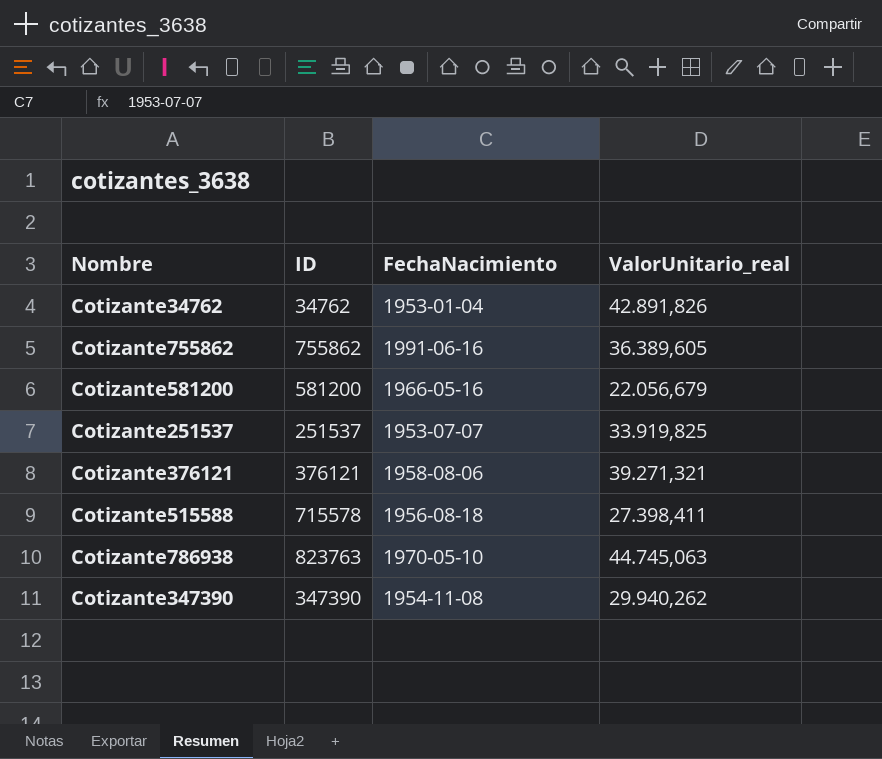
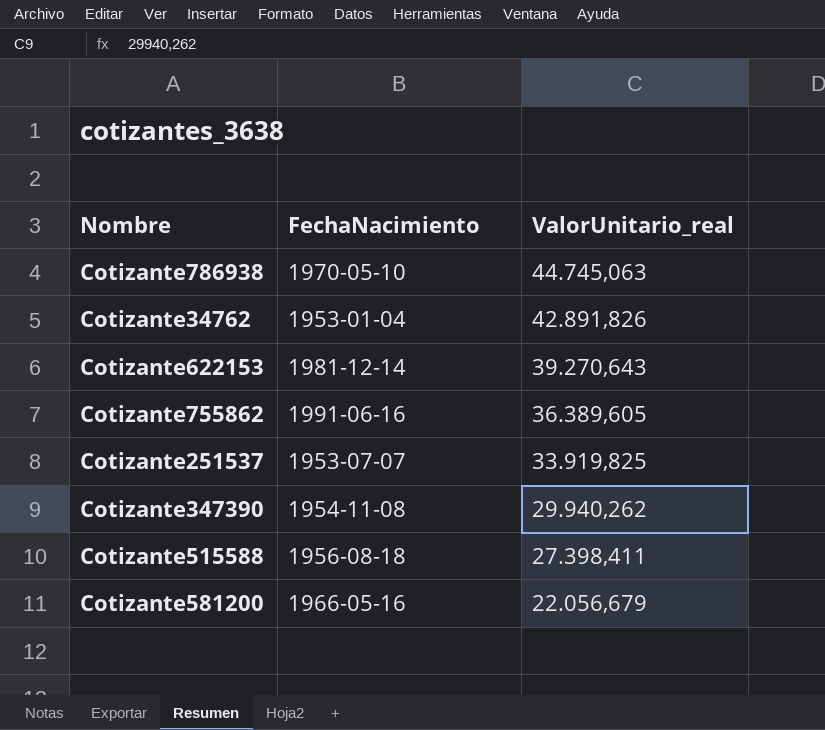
row order: none -> ValorUnitario_real descending
column ID | position: 2 -> none
row Cotizante376121: 376121 | 1958-08-06 | 39.271,321 -> none
row Cotizante622153: none -> 1981-12-14 | 39.270,643

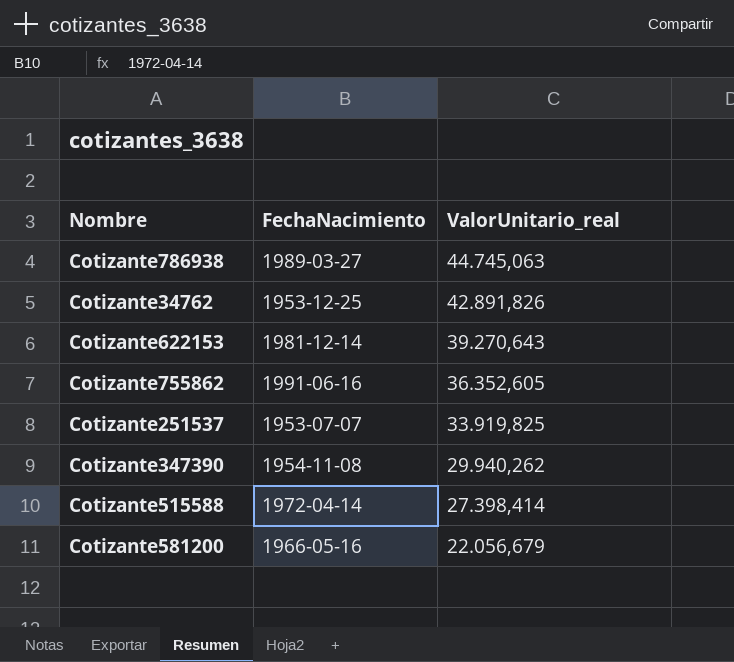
Cotizante786938 | FechaNacimiento: 1970-05-10 -> 1989-03-27
Cotizante34762 | FechaNacimiento: 1953-01-04 -> 1953-12-25
Cotizante755862 | ValorUnitario_real: 36.389,605 -> 36.352,605
Cotizante515588 | FechaNacimiento: 1956-08-18 -> 1972-04-14
Cotizante515588 | ValorUnitario_real: 27.398,411 -> 27.398,414

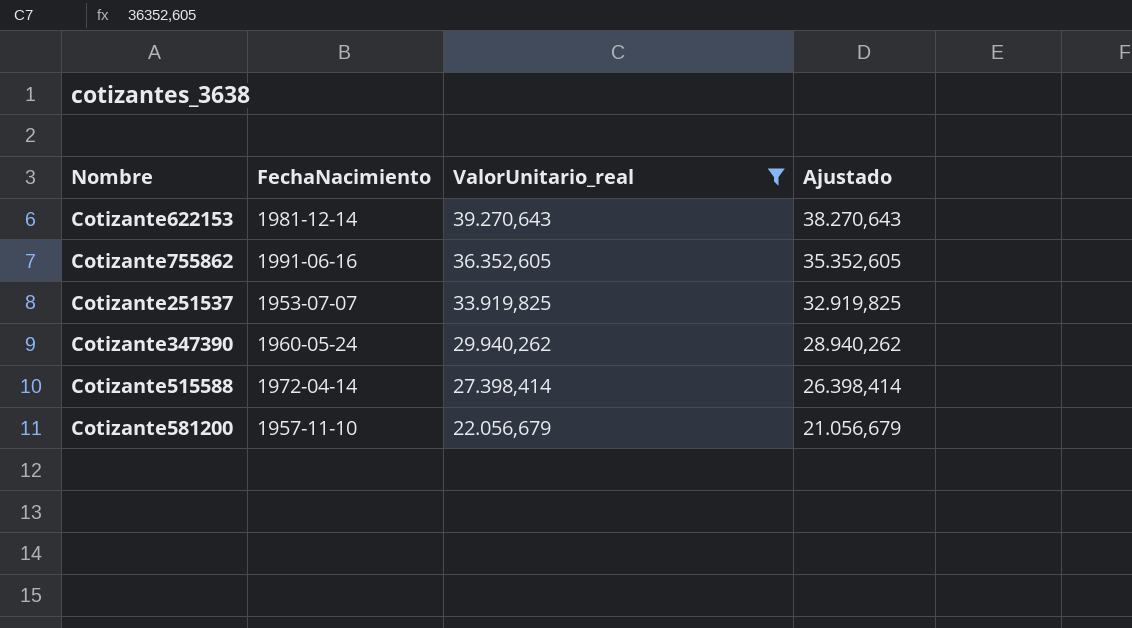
filter: none -> ValorUnitario_real <= 39.270,643
column Ajustado | formula: none -> [ValorUnitario_real] - 1000
Cotizante347390 | FechaNacimiento: 1954-11-08 -> 1960-05-24
Cotizante581200 | FechaNacimiento: 1966-05-16 -> 1957-11-10

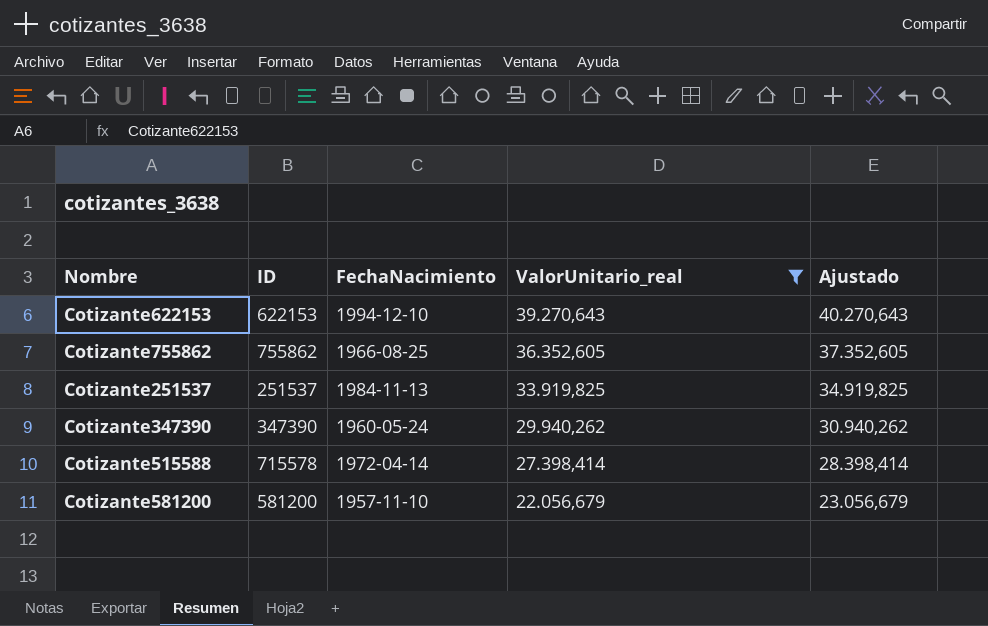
column ID | position: none -> 2
column Ajustado | formula: [ValorUnitario_real] - 1000 -> [ValorUnitario_real] + 1000
Cotizante622153 | FechaNacimiento: 1981-12-14 -> 1994-12-10
Cotizante755862 | FechaNacimiento: 1991-06-16 -> 1966-08-25
Cotizante251537 | FechaNacimiento: 1953-07-07 -> 1984-11-13

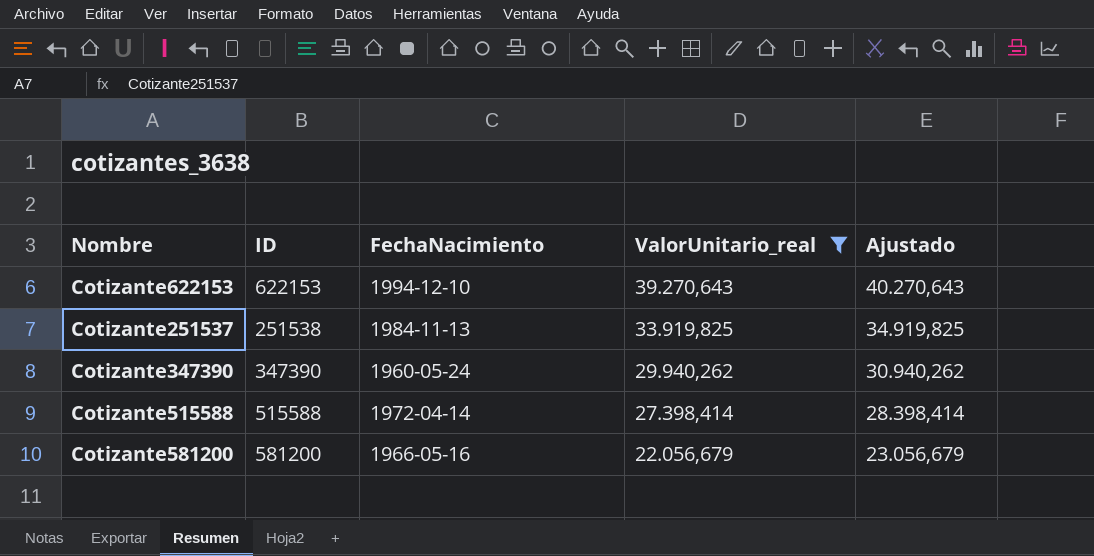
row Cotizante755862: 755862 | 1966-08-25 | 36.352,605 | 37.352,605 -> none
Cotizante251537 | ID: 251537 -> 251538
Cotizante515588 | ID: 715578 -> 515588
Cotizante581200 | FechaNacimiento: 1957-11-10 -> 1966-05-16

